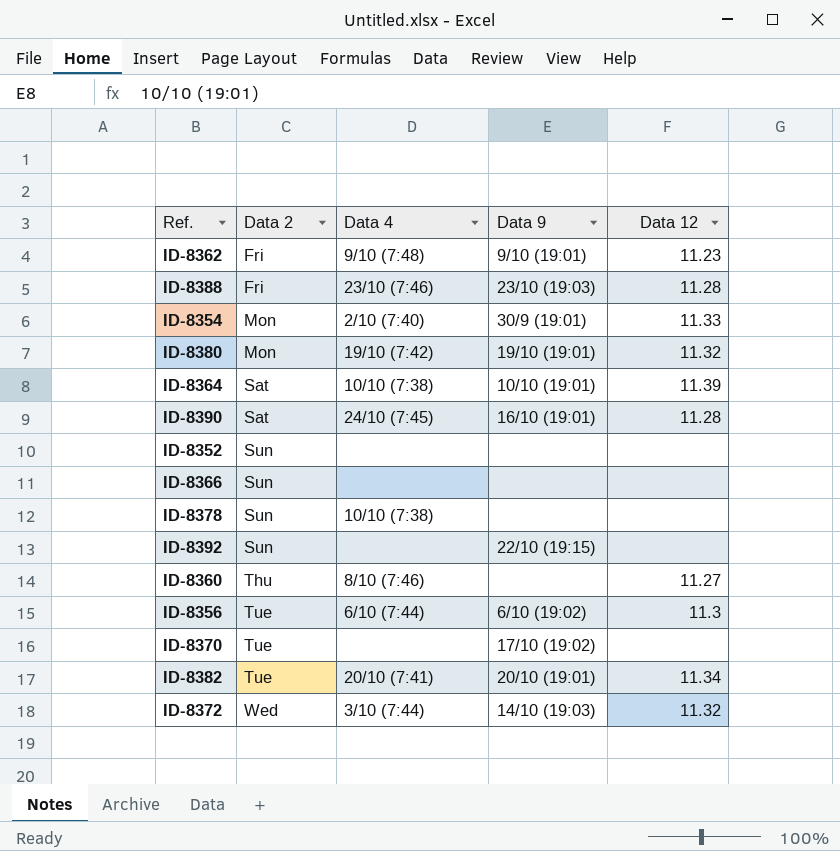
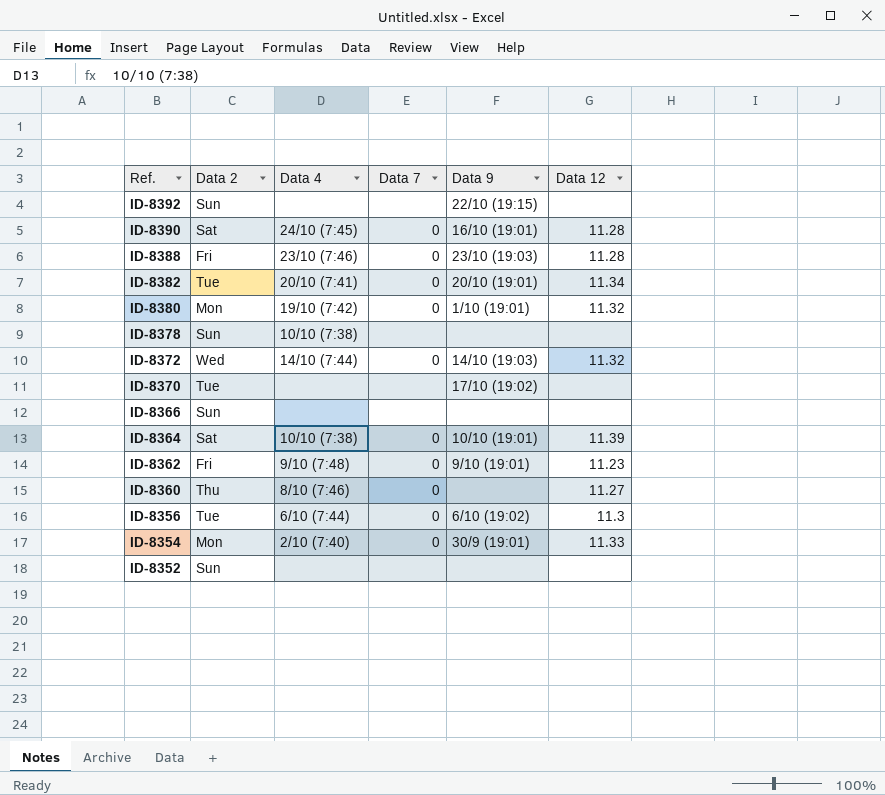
row order: Data 2 ascending -> Ref. descending
column Data 7 | position: none -> 4
ID-8380 | Data 9: 19/10 (19:01) -> 1/10 (19:01)
ID-8372 | Data 4: 3/10 (7:44) -> 14/10 (7:44)

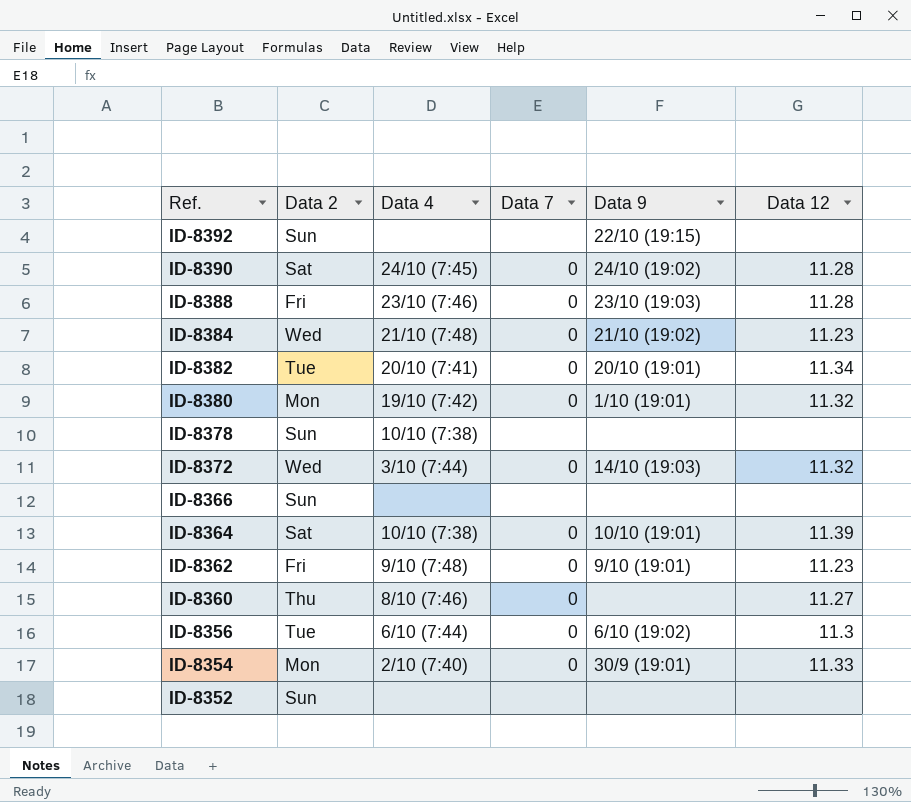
row ID-8370: Tue | none | none | 17/10 (19:02) | none -> none
ID-8390 | Data 9: 16/10 (19:01) -> 24/10 (19:02)
row ID-8384: none -> Wed | 21/10 (7:48) | 0 | 21/10 (19:02) | 11.23
ID-8372 | Data 4: 14/10 (7:44) -> 3/10 (7:44)

